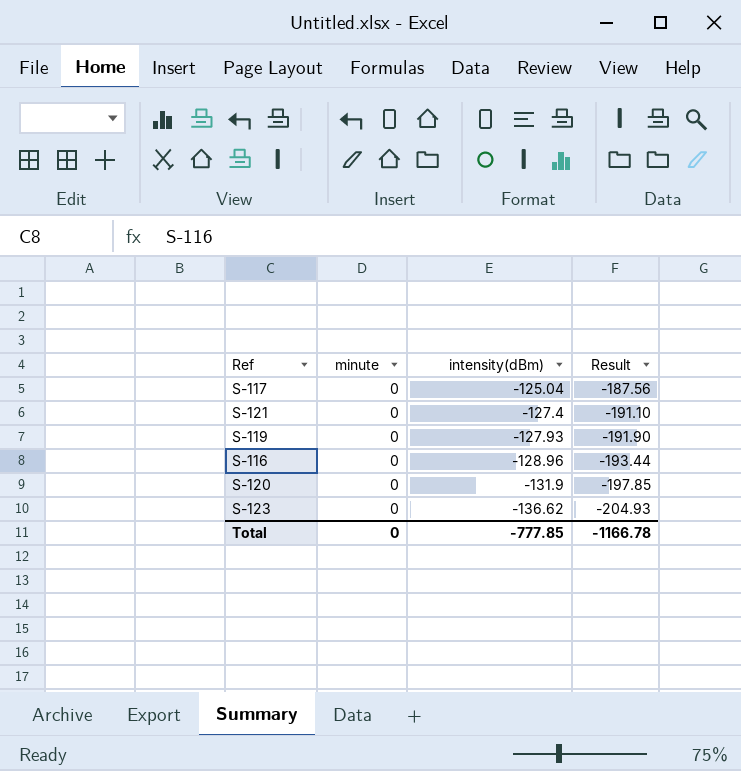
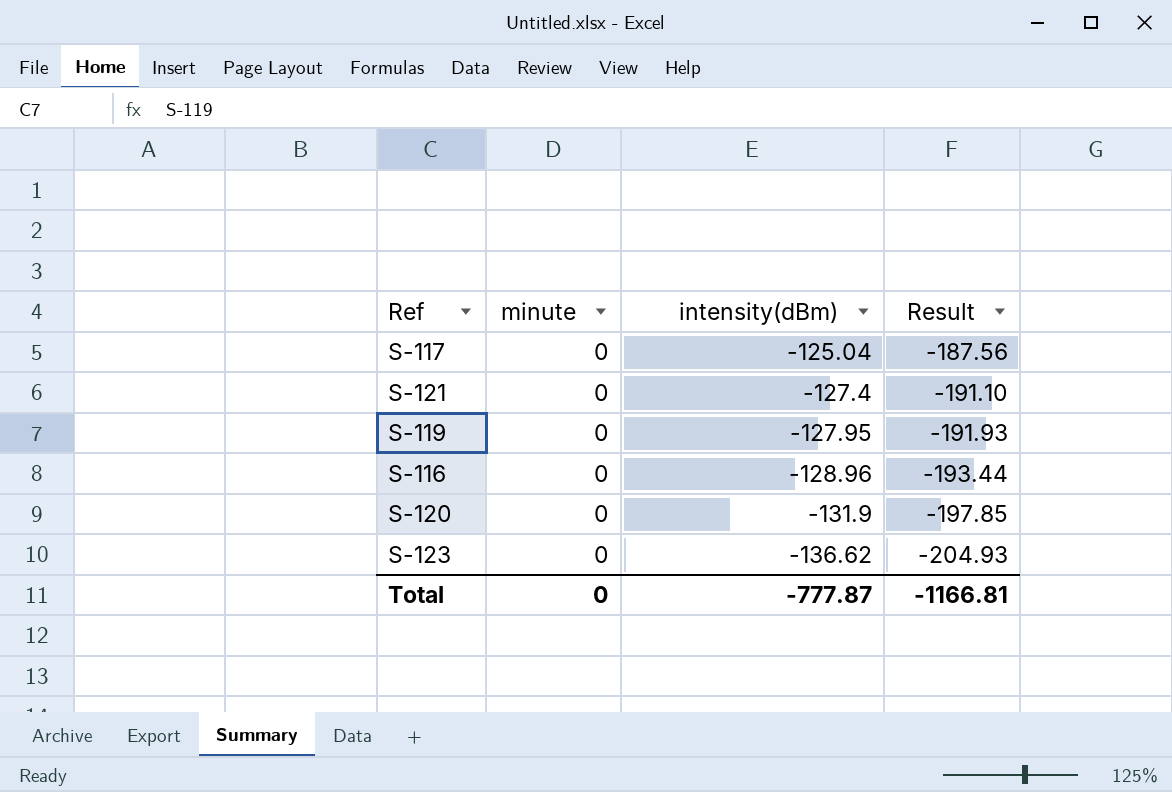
S-119 | intensity(dBm): -127.93 -> -127.95
S-119 | Result: -191.90 -> -191.93
Total | intensity(dBm): -777.85 -> -777.87
Total | Result: -1166.78 -> -1166.81

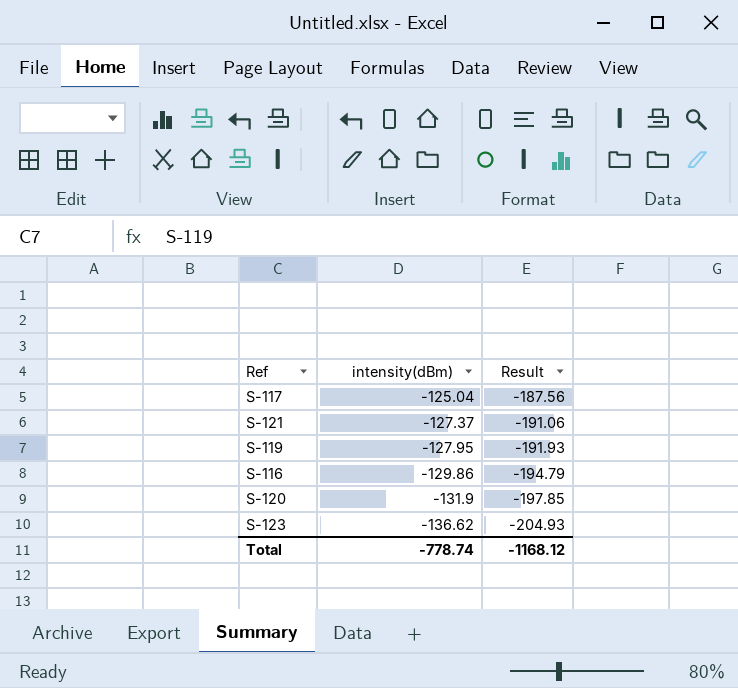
column minute | position: 2 -> none
S-121 | intensity(dBm): -127.4 -> -127.37
S-121 | Result: -191.10 -> -191.06
S-116 | intensity(dBm): -128.96 -> -129.86
S-116 | Result: -193.44 -> -194.79
Total | intensity(dBm): -777.87 -> -778.74
Total | Result: -1166.81 -> -1168.12

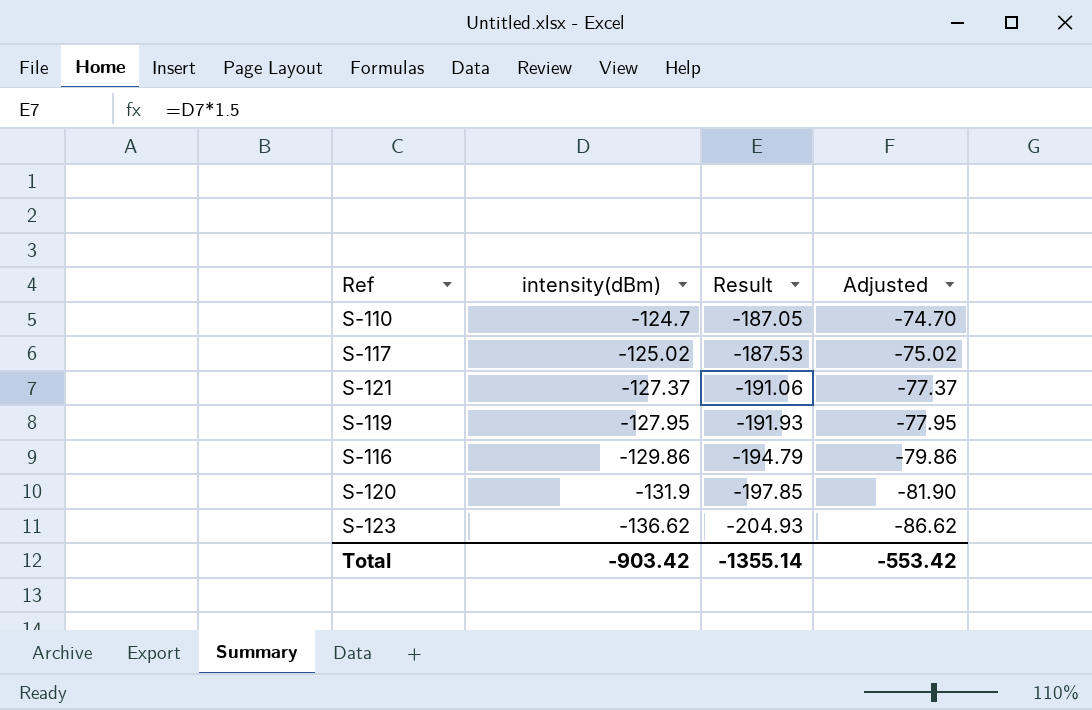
column Adjusted | formula: none -> [intensity(dBm)] + 50
row S-110: none -> -124.7 | -187.05 | -74.70
S-117 | intensity(dBm): -125.04 -> -125.02
S-117 | Result: -187.56 -> -187.53
Total | intensity(dBm): -778.74 -> -903.42
Total | Result: -1168.12 -> -1355.14

